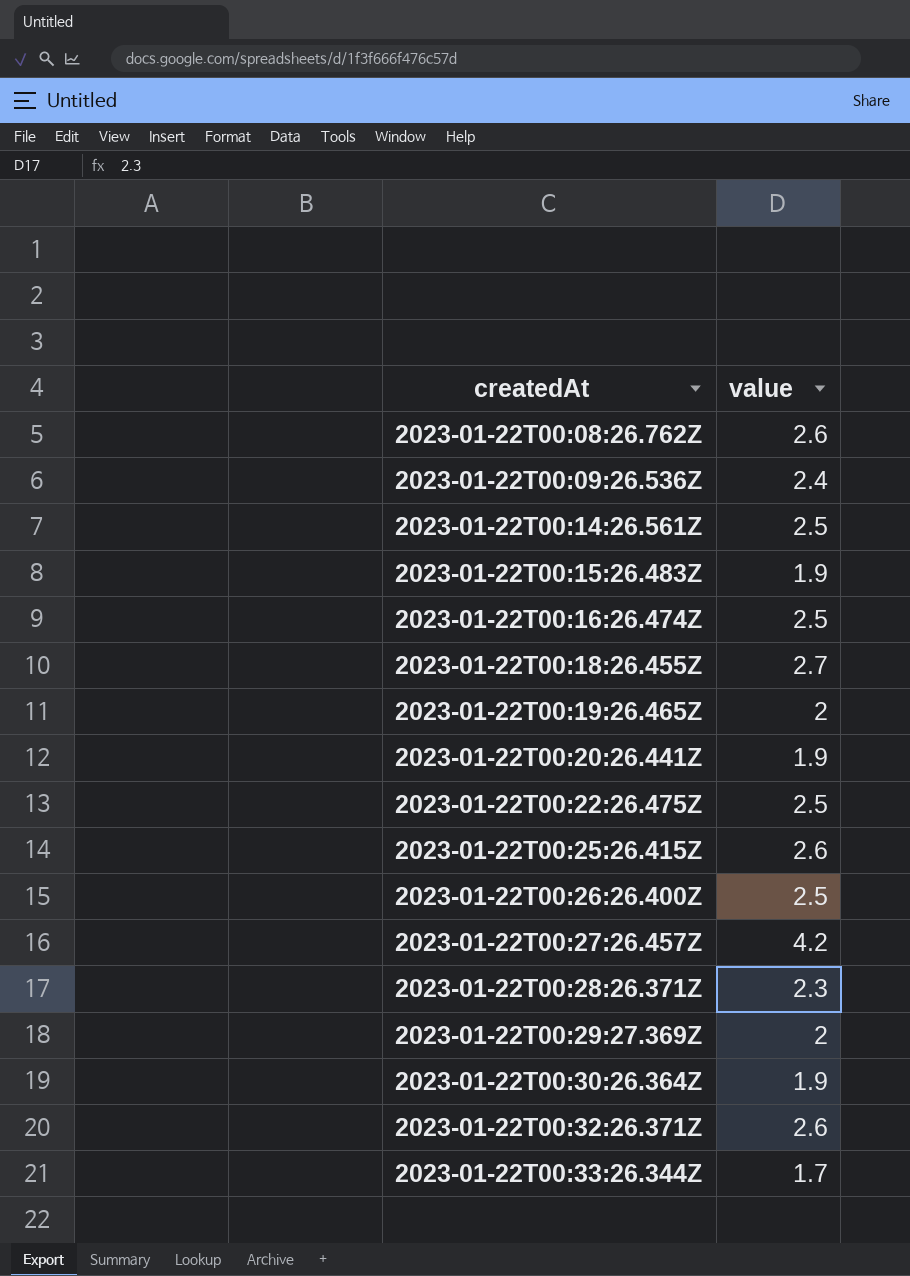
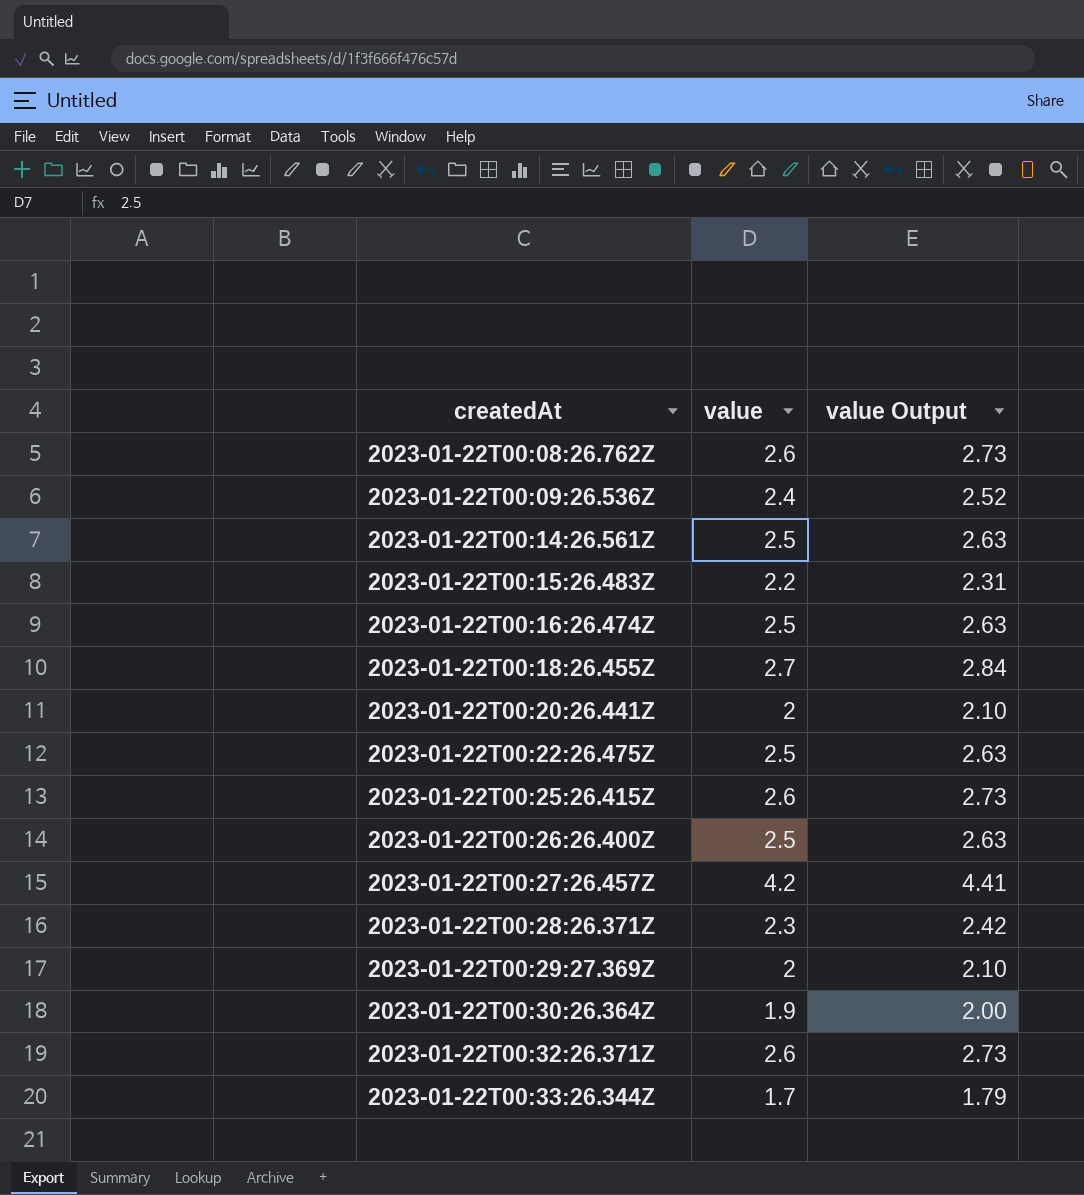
column value Output | formula: none -> [value] * 1.05
row 2023-01-22T00:19:26.465Z: 2 -> none
2023-01-22T00:15:26.483Z | value: 1.9 -> 2.2
2023-01-22T00:20:26.441Z | value: 1.9 -> 2

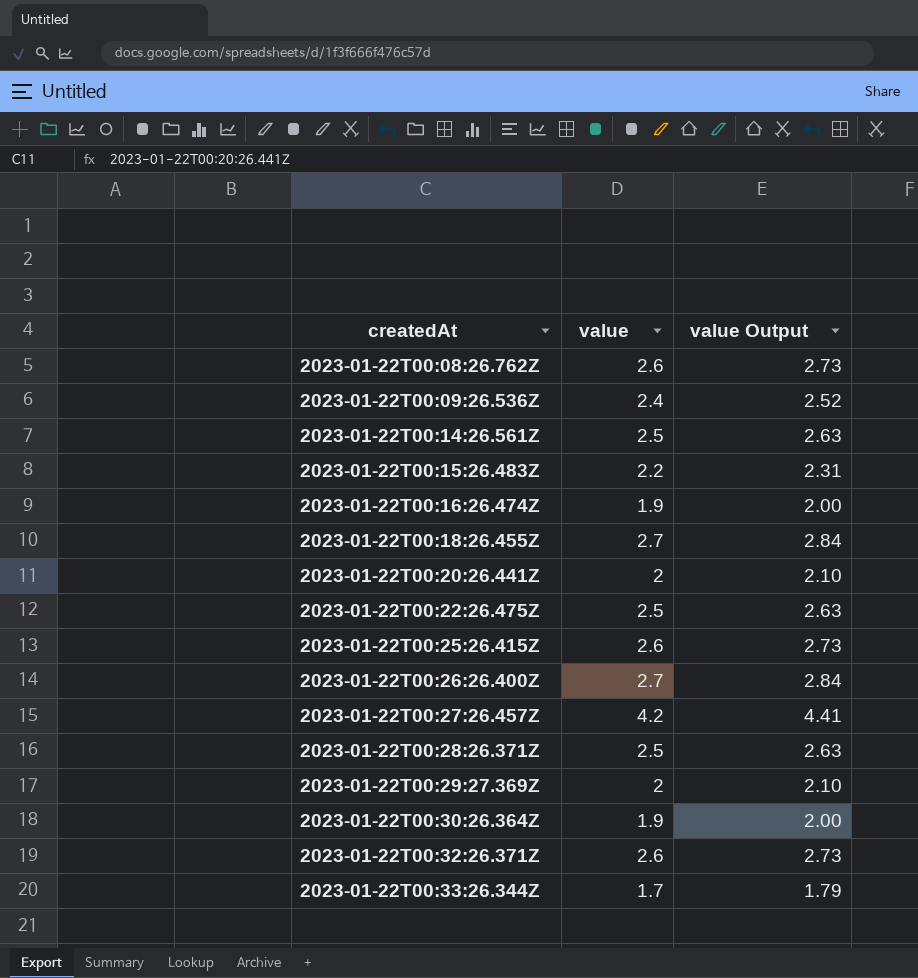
2023-01-22T00:16:26.474Z | value: 2.5 -> 1.9
2023-01-22T00:16:26.474Z | value Output: 2.63 -> 2.00
2023-01-22T00:26:26.400Z | value: 2.5 -> 2.7
2023-01-22T00:26:26.400Z | value Output: 2.63 -> 2.84
2023-01-22T00:28:26.371Z | value: 2.3 -> 2.5
2023-01-22T00:28:26.371Z | value Output: 2.42 -> 2.63

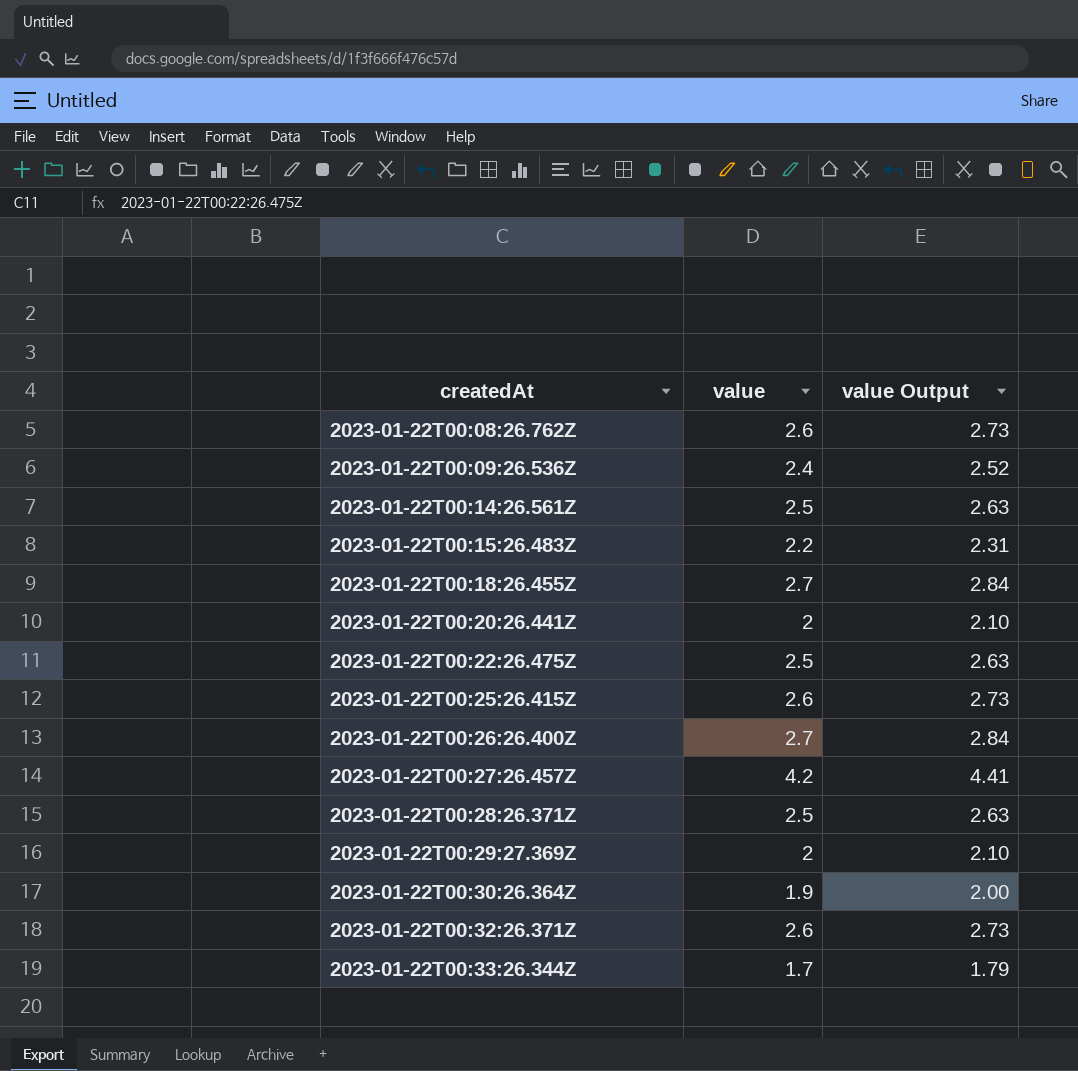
row 2023-01-22T00:16:26.474Z: 1.9 | 2.00 -> none

